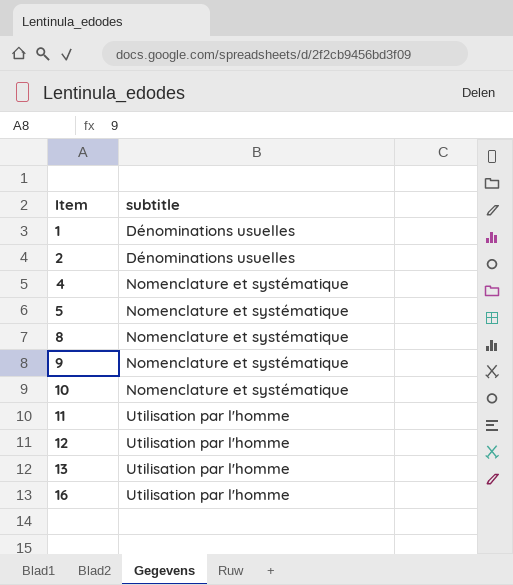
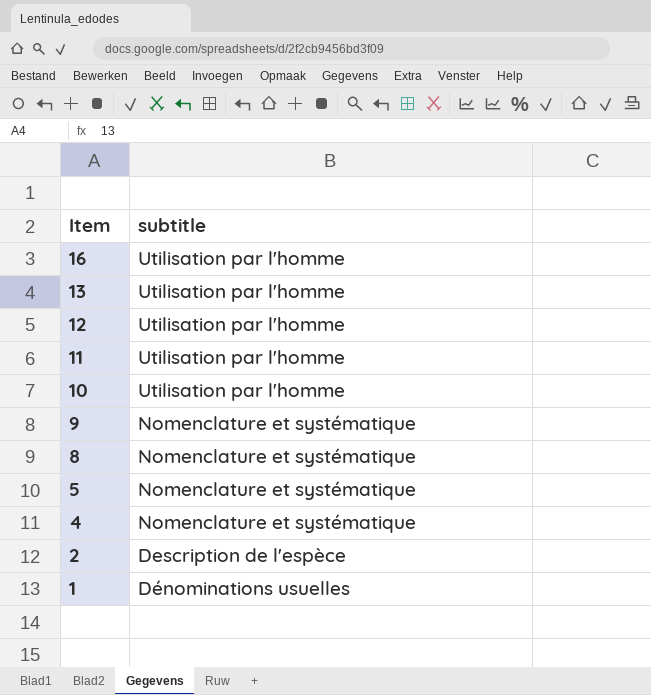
row order: Item ascending -> Item descending
10 | subtitle: Nomenclature et systématique -> Utilisation par l'homme
2 | subtitle: Dénominations usuelles -> Description de l'espèce

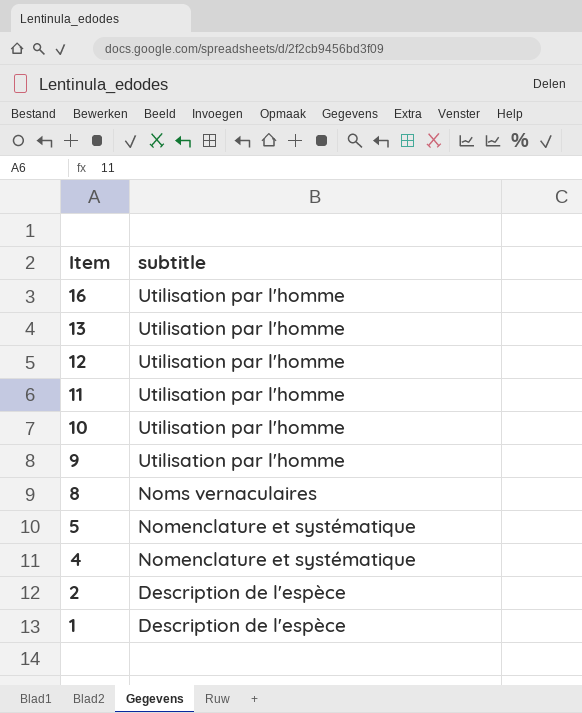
9 | subtitle: Nomenclature et systématique -> Utilisation par l'homme
8 | subtitle: Nomenclature et systématique -> Noms vernaculaires
1 | subtitle: Dénominations usuelles -> Description de l'espèce

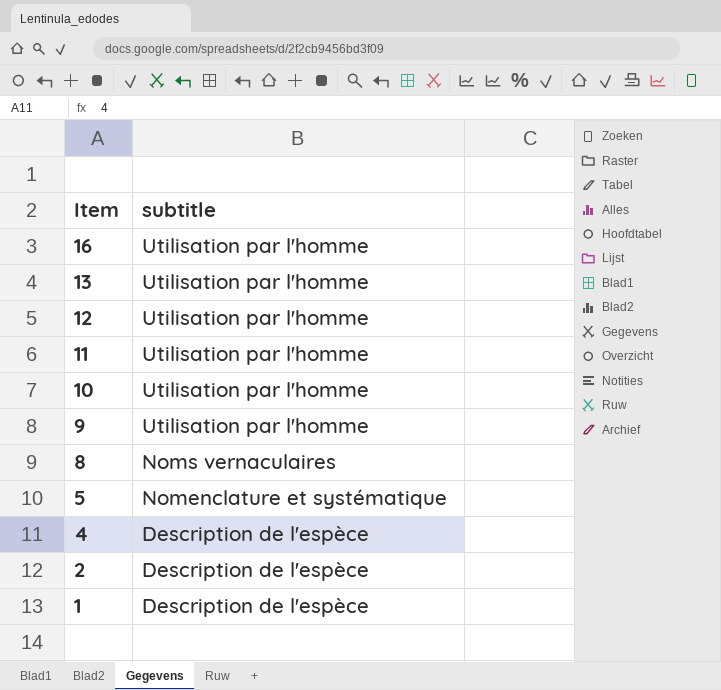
4 | subtitle: Nomenclature et systématique -> Description de l'espèce

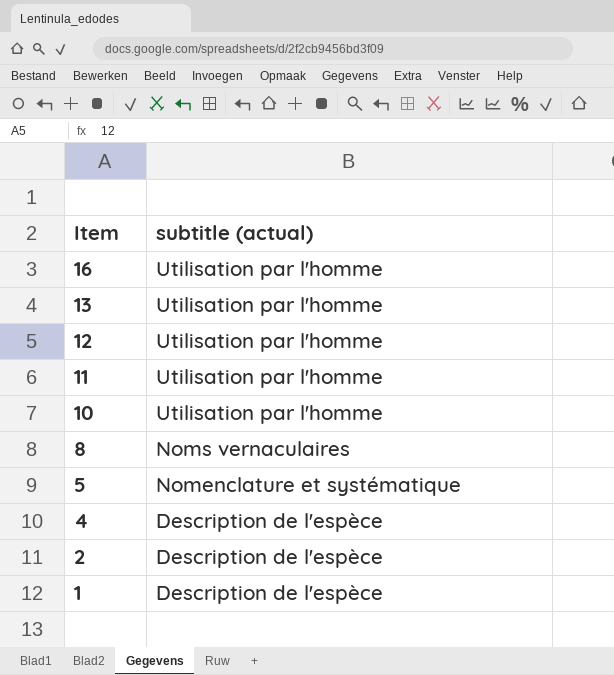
column name: subtitle -> subtitle (actual)
row 9: Utilisation par l'homme -> none

